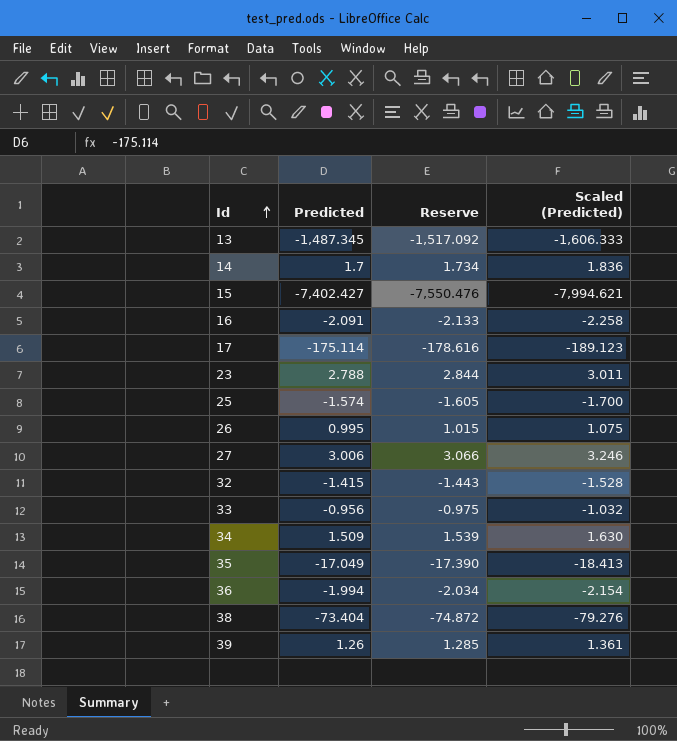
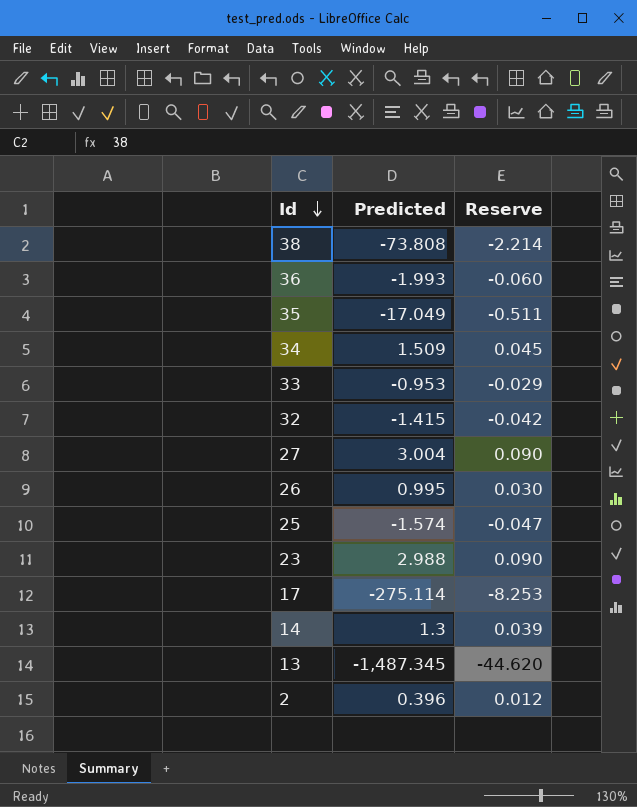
row order: Id ascending -> Id descending
column Scaled (Predicted) | formula: [Predicted] * 1.08 -> none
column Reserve | formula: [Predicted] * 1.02 -> [Predicted] * 0.03
row 15: -7,402.427 | -7,550.476 | -7,994.621 -> none
row 16: -2.091 | -2.133 | -2.258 -> none
row 39: 1.26 | 1.285 | 1.361 -> none
38 | Predicted: -73.404 -> -73.808
36 | Predicted: -1.994 -> -1.993
33 | Predicted: -0.956 -> -0.953
27 | Predicted: 3.006 -> 3.004
23 | Predicted: 2.788 -> 2.988
17 | Predicted: -175.114 -> -275.114
14 | Predicted: 1.7 -> 1.3
row 2: none -> 0.396 | 0.012

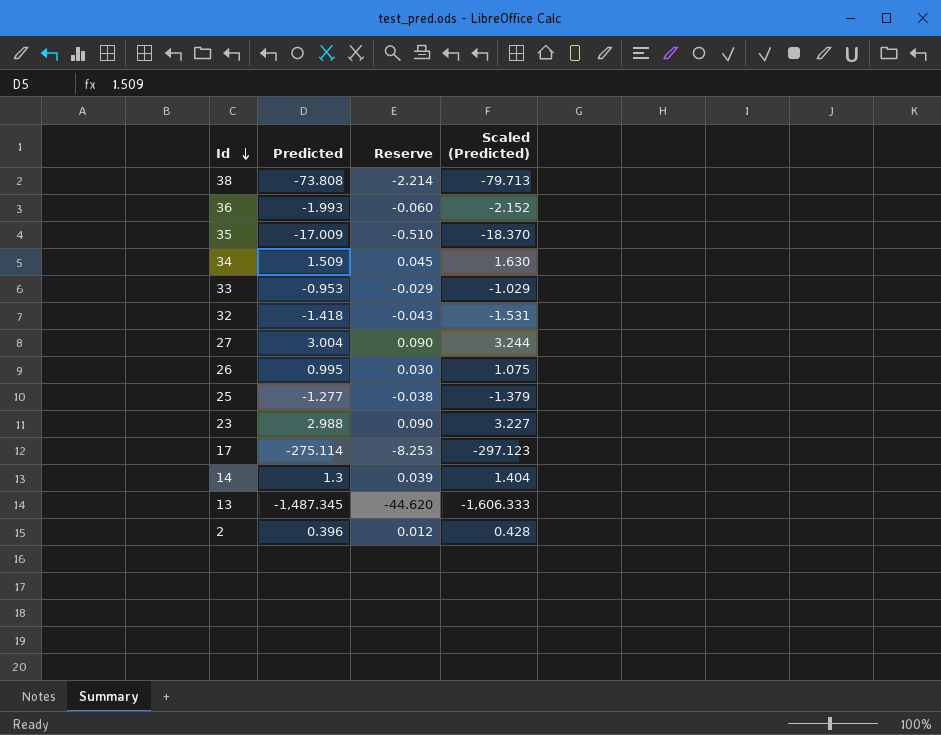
column Scaled (Predicted) | formula: none -> [Predicted] * 1.08
35 | Predicted: -17.049 -> -17.009
35 | Reserve: -0.511 -> -0.510
32 | Predicted: -1.415 -> -1.418
32 | Reserve: -0.042 -> -0.043
25 | Predicted: -1.574 -> -1.277
25 | Reserve: -0.047 -> -0.038

